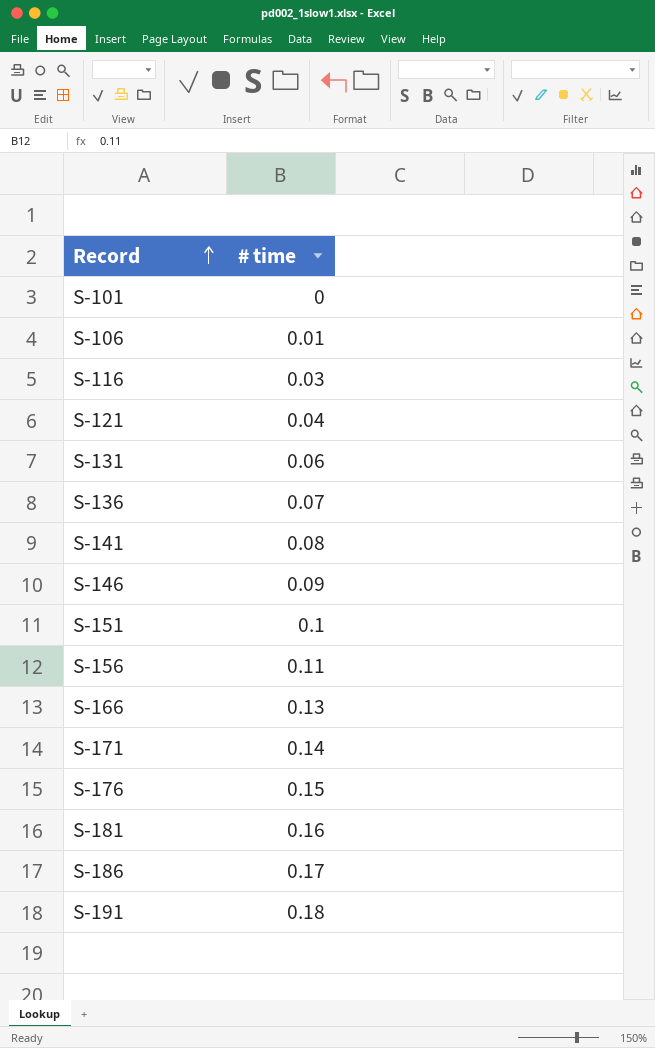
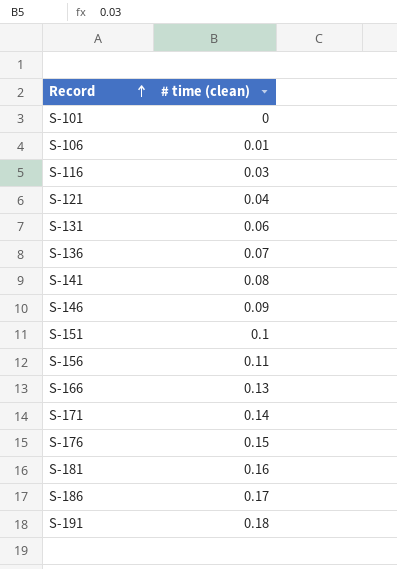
column name: # time -> # time (clean)

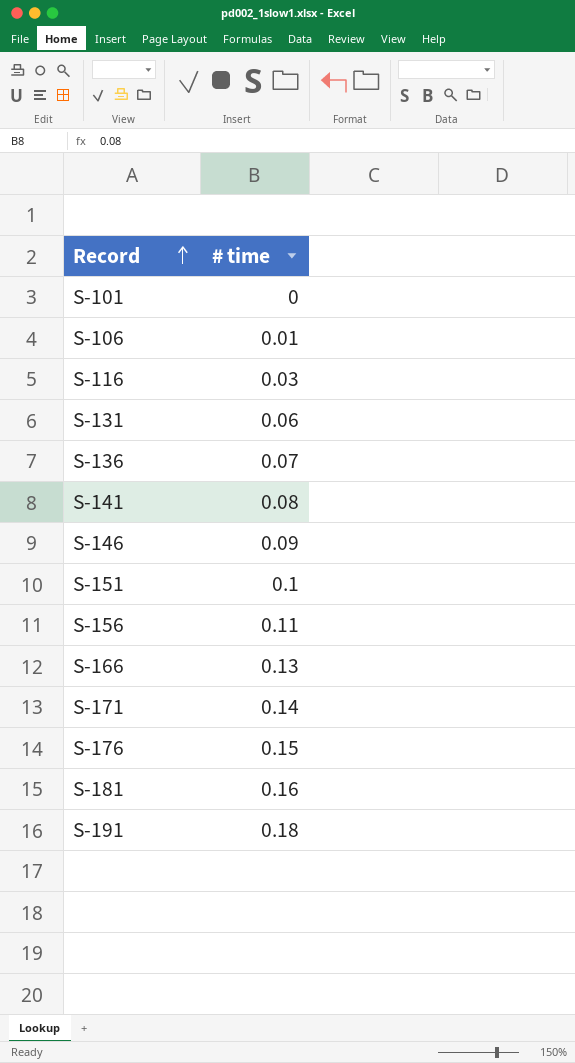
column name: # time (clean) -> # time
row S-121: 0.04 -> none
row S-186: 0.17 -> none

